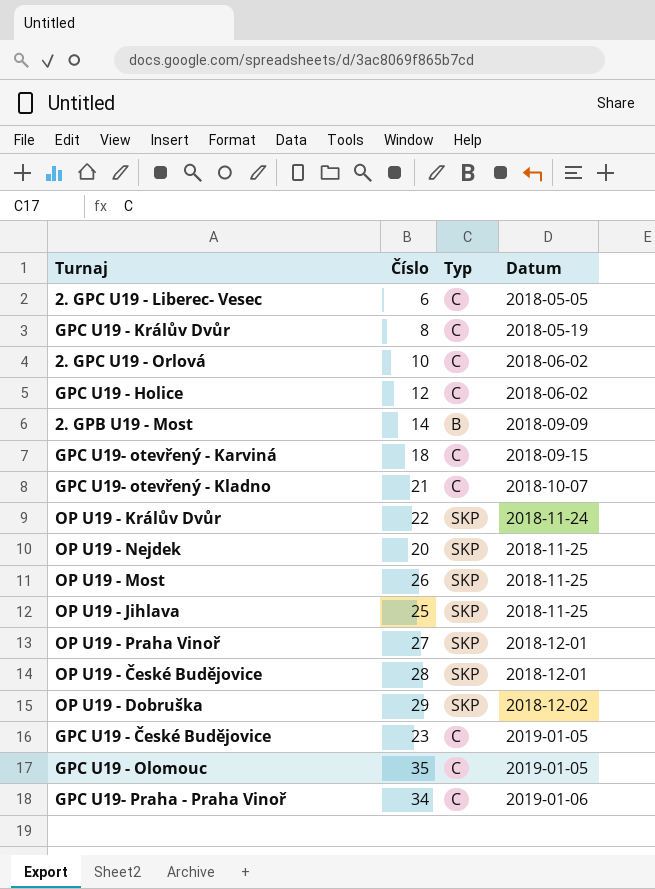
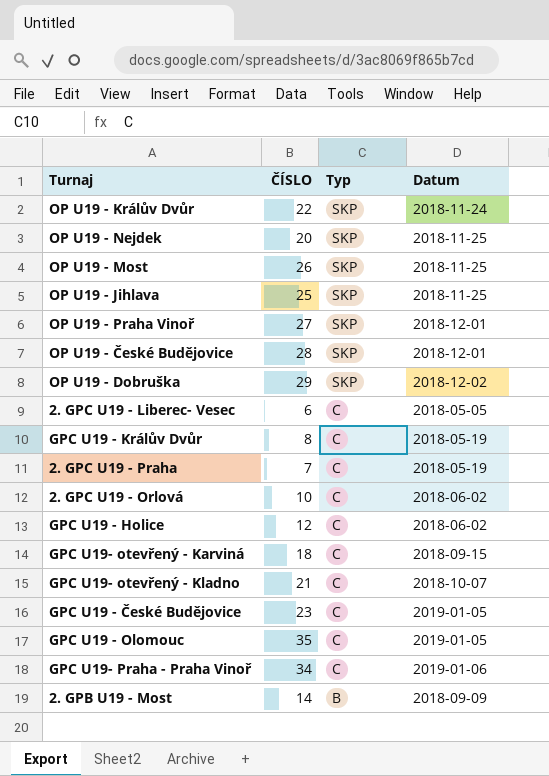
row order: Datum ascending -> Typ descending
column name: Číslo -> ČÍSLO
row 2. GPC U19 - Praha: none -> 7 | C | 2018-05-19

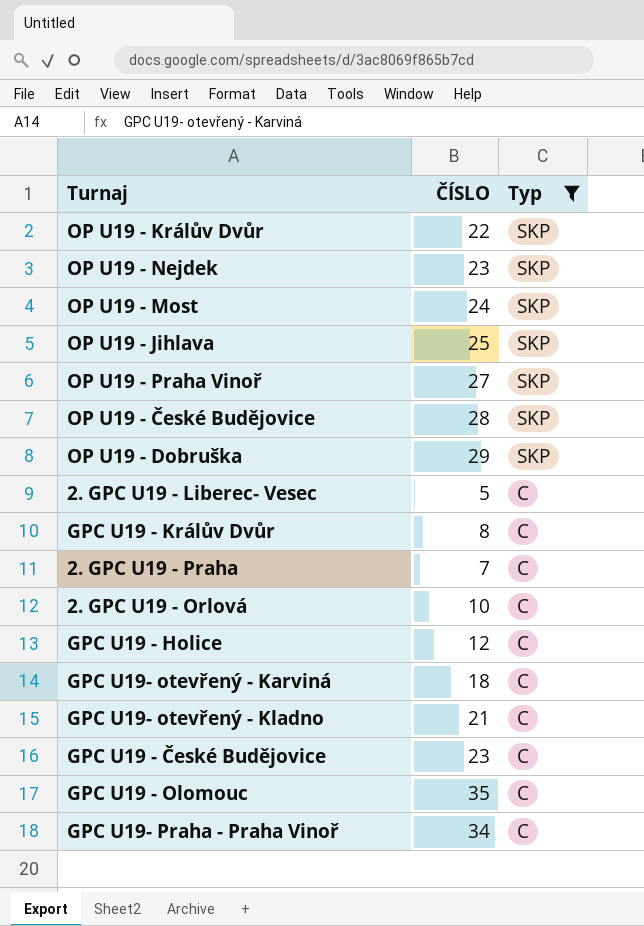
filter: none -> Typ != B
column Datum | position: 4 -> none
OP U19 - Nejdek | ČÍSLO: 20 -> 23
OP U19 - Most | ČÍSLO: 26 -> 24
2. GPC U19 - Liberec- Vesec | ČÍSLO: 6 -> 5

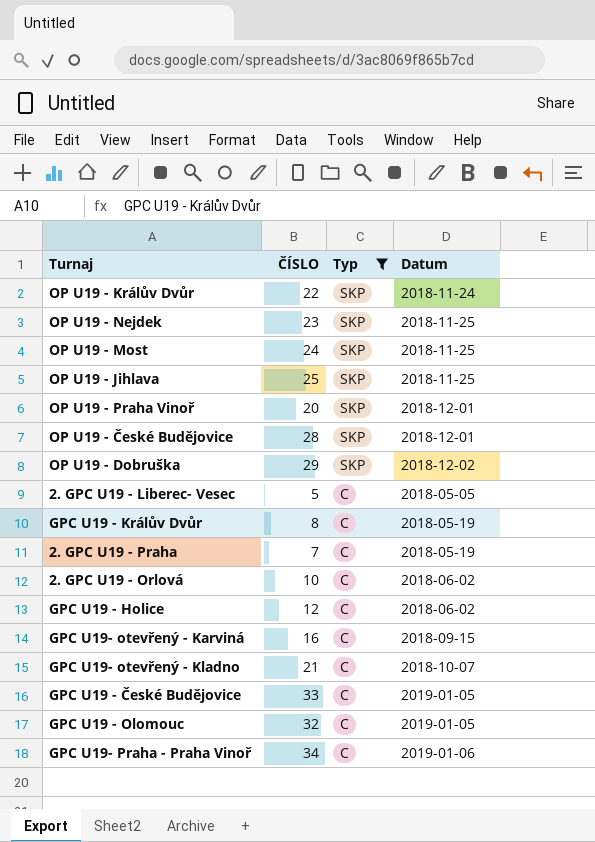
column Datum | position: none -> 4
OP U19 - Praha Vinoř | ČÍSLO: 27 -> 20
GPC U19- otevřený - Karviná | ČÍSLO: 18 -> 16
GPC U19 - České Budějovice | ČÍSLO: 23 -> 33
GPC U19 - Olomouc | ČÍSLO: 35 -> 32

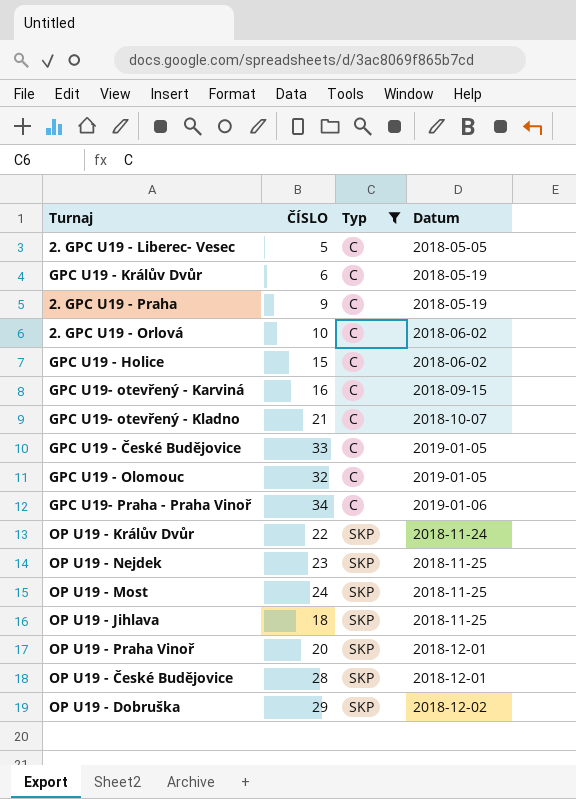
row order: Typ descending -> Typ ascending
GPC U19 - Králův Dvůr | ČÍSLO: 8 -> 6
2. GPC U19 - Praha | ČÍSLO: 7 -> 9
GPC U19 - Holice | ČÍSLO: 12 -> 15
OP U19 - Jihlava | ČÍSLO: 25 -> 18

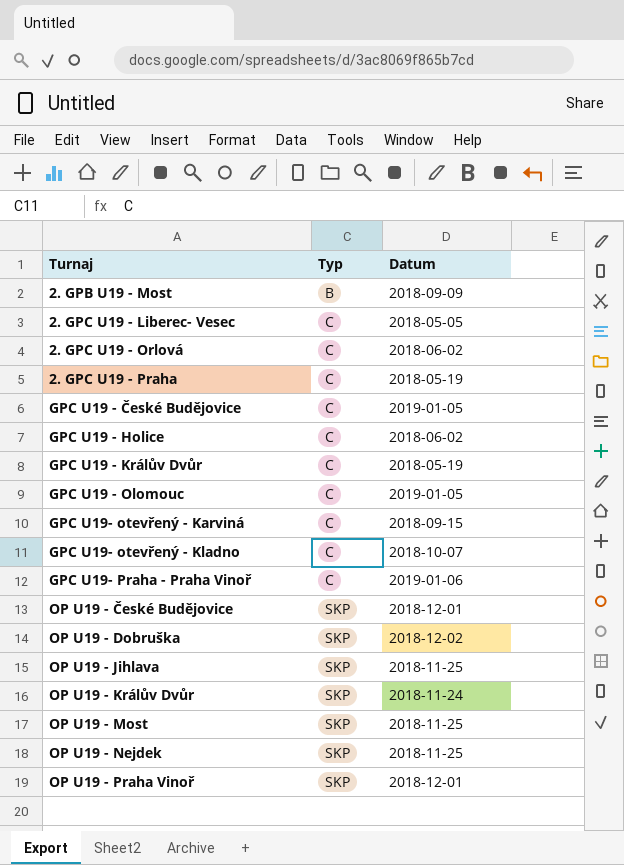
filter: Typ != B -> none
row order: Typ ascending -> Turnaj ascending
column ČÍSLO | position: 2 -> none

